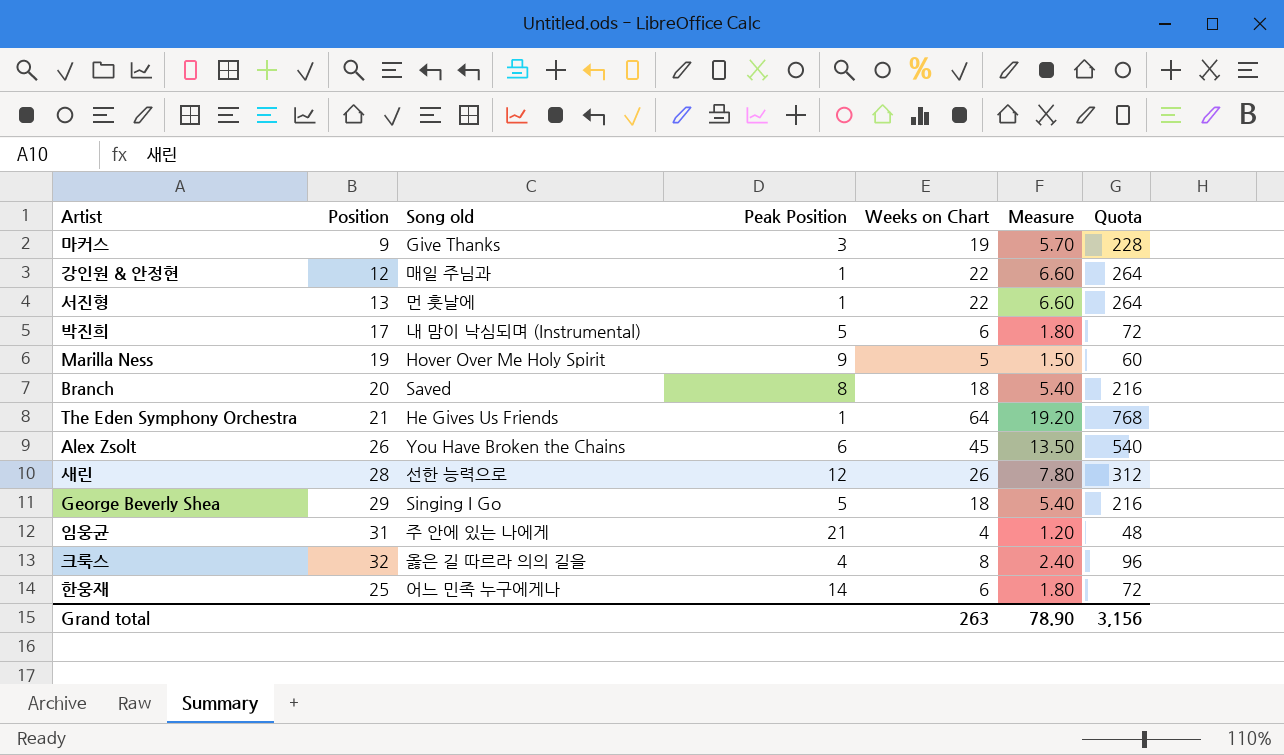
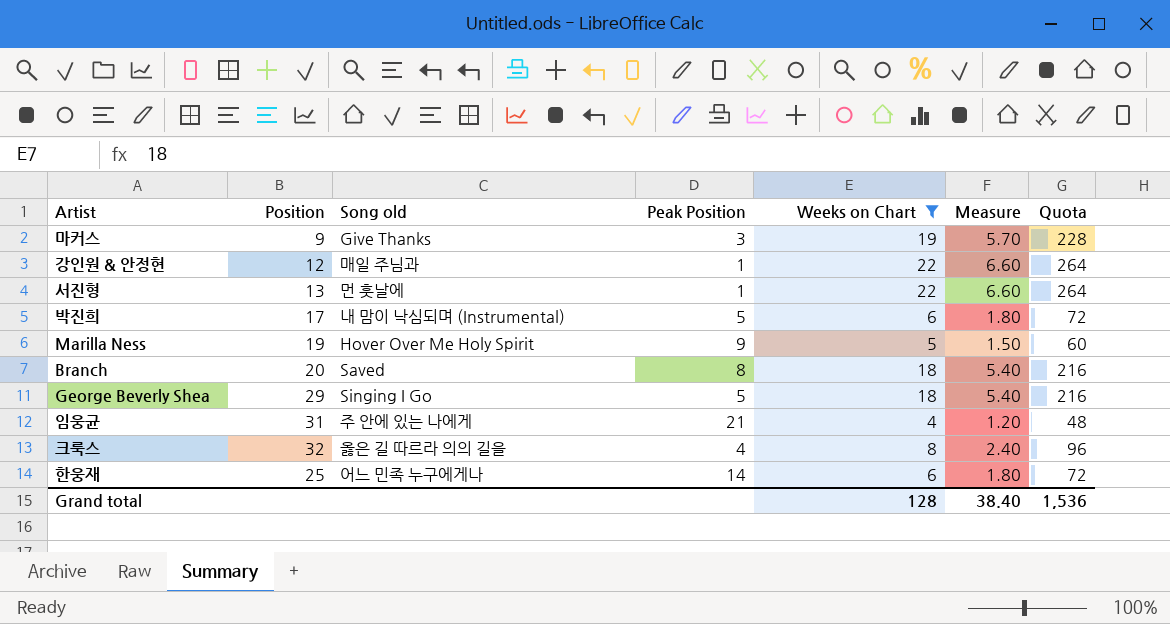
filter: none -> Weeks on Chart <= 22
Grand total | Weeks on Chart: 263 -> 128
Grand total | Measure: 78.90 -> 38.40
Grand total | Quota: 3,156 -> 1,536

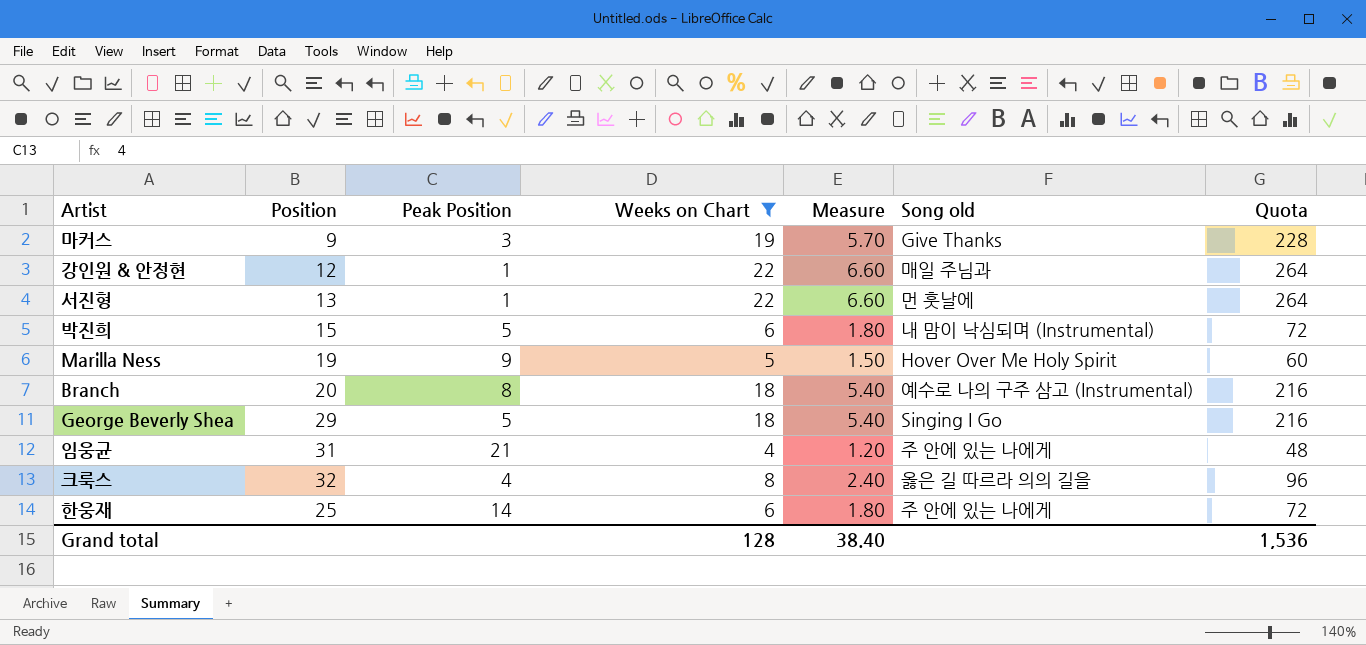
column Song old | position: 3 -> 6
박진희 | Position: 17 -> 15
Branch | Song old: Saved -> 예수로 나의 구주 삼고 (Instrumental)
한웅재 | Song old: 어느 민족 누구에게나 -> 주 안에 있는 나에게

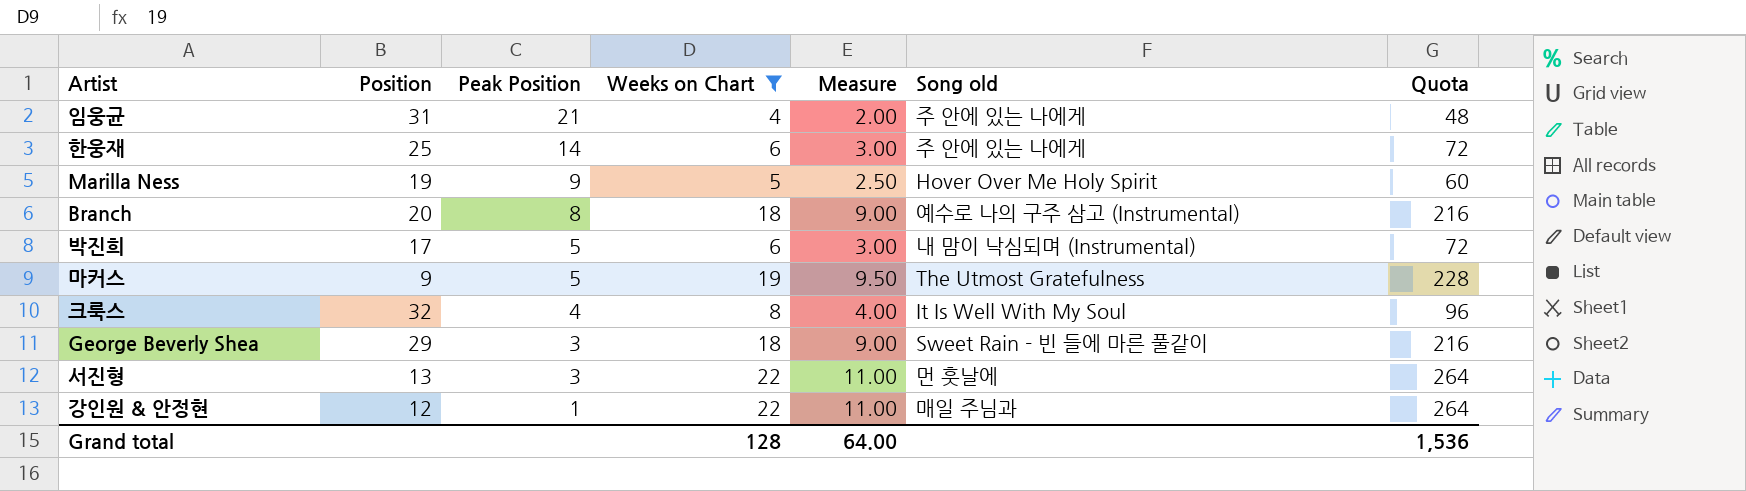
row order: none -> Peak Position descending
column Measure | formula: [Weeks on Chart] * 0.3 -> [Weeks on Chart] * 0.5
박진희 | Position: 15 -> 17
마커스 | Peak Position: 3 -> 5
마커스 | Song old: Give Thanks -> The Utmost Gratefulness
크룩스 | Song old: 옳은 길 따르라 의의 길을 -> It Is Well With My Soul
George Beverly Shea | Peak Position: 5 -> 3
George Beverly Shea | Song old: Singing I Go -> Sweet Rain - 빈 들에 마른 풀같이
서진형 | Peak Position: 1 -> 3
Grand total | Measure: 38.40 -> 64.00

